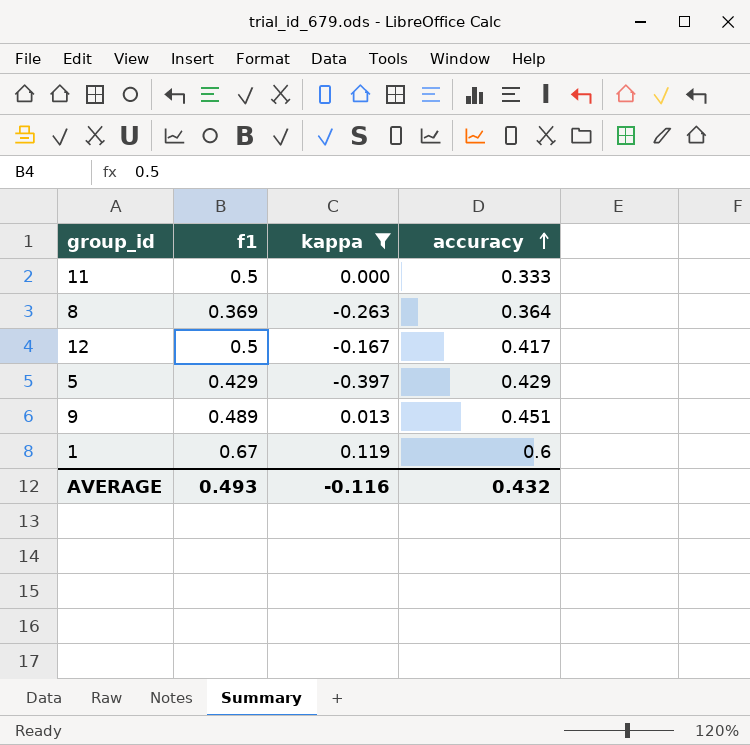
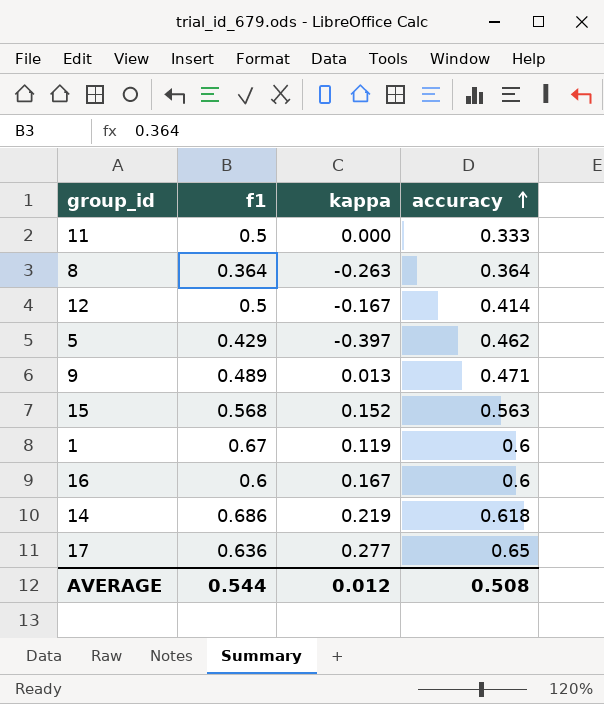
filter: kappa <= 0.119 -> none
8 | f1: 0.369 -> 0.364
12 | accuracy: 0.417 -> 0.414
5 | accuracy: 0.429 -> 0.462
9 | accuracy: 0.451 -> 0.471
AVERAGE | f1: 0.493 -> 0.544
AVERAGE | kappa: -0.116 -> 0.012
AVERAGE | accuracy: 0.432 -> 0.508

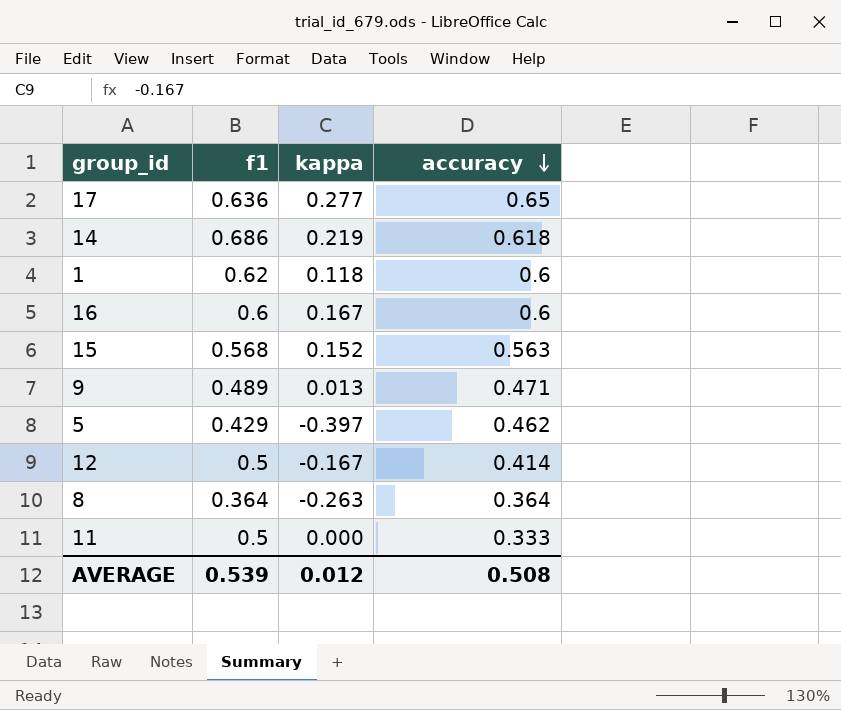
row order: accuracy ascending -> accuracy descending
1 | f1: 0.67 -> 0.62
1 | kappa: 0.119 -> 0.118
AVERAGE | f1: 0.544 -> 0.539

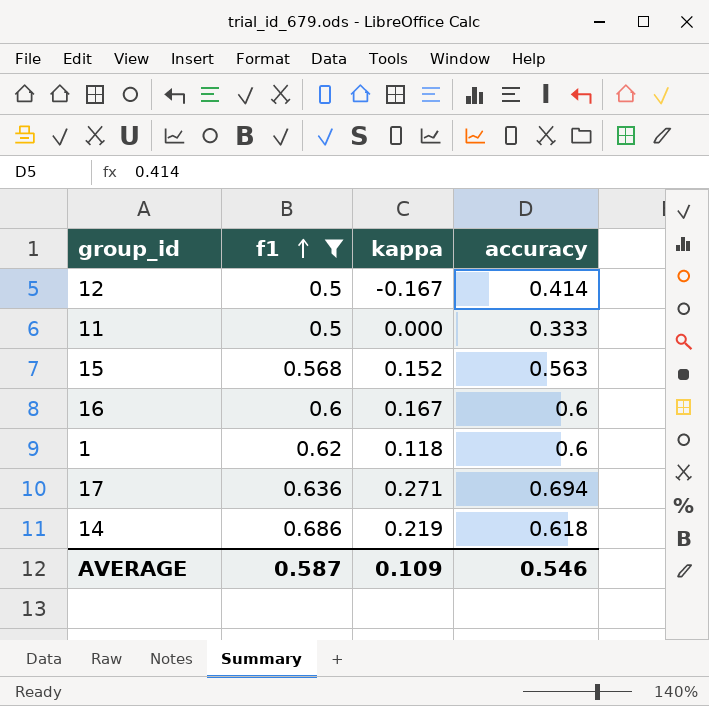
filter: none -> f1 >= 0.5
row order: accuracy descending -> f1 ascending
17 | kappa: 0.277 -> 0.271
17 | accuracy: 0.65 -> 0.694
AVERAGE | f1: 0.539 -> 0.587
AVERAGE | kappa: 0.012 -> 0.109
AVERAGE | accuracy: 0.508 -> 0.546

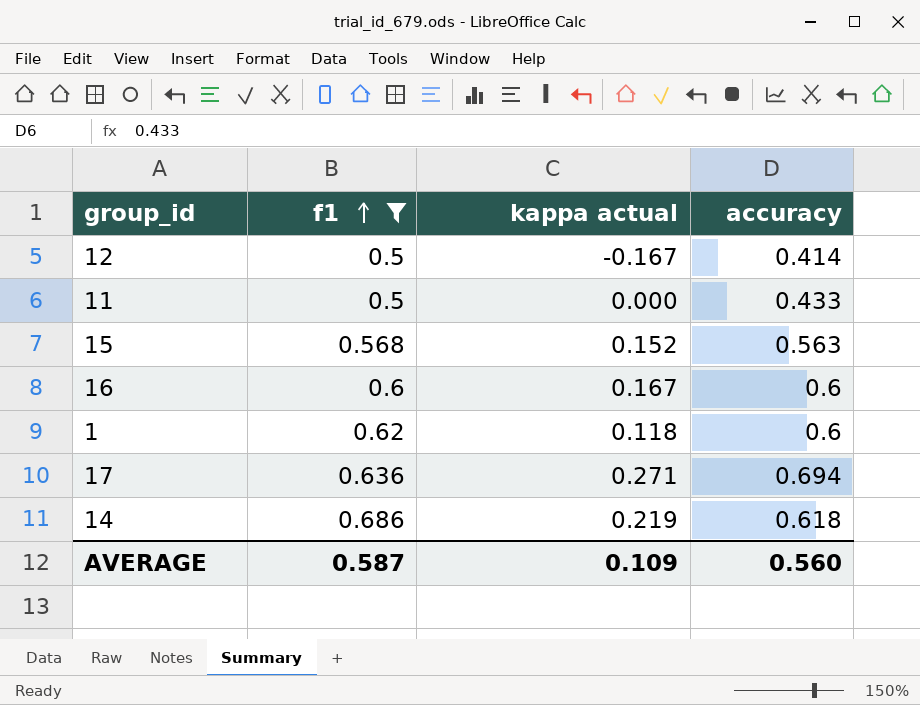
column name: kappa -> kappa actual
11 | accuracy: 0.333 -> 0.433
AVERAGE | accuracy: 0.546 -> 0.560

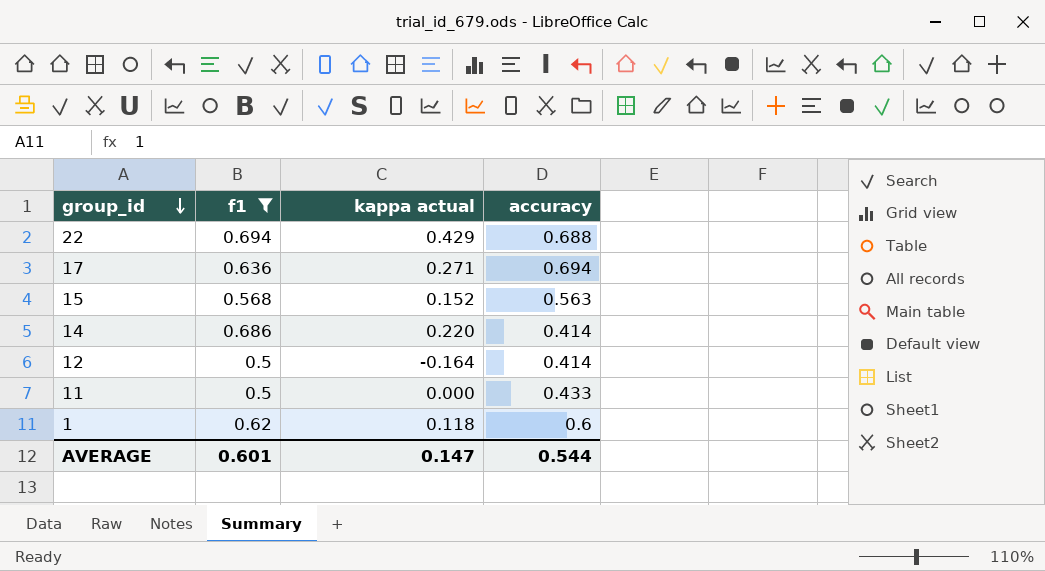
row order: f1 ascending -> group_id descending
row 16: 0.6 | 0.167 | 0.6 -> none
row 22: none -> 0.694 | 0.429 | 0.688
14 | kappa actual: 0.219 -> 0.220
14 | accuracy: 0.618 -> 0.414
12 | kappa actual: -0.167 -> -0.164
AVERAGE | f1: 0.587 -> 0.601
AVERAGE | kappa actual: 0.109 -> 0.147
AVERAGE | accuracy: 0.560 -> 0.544

